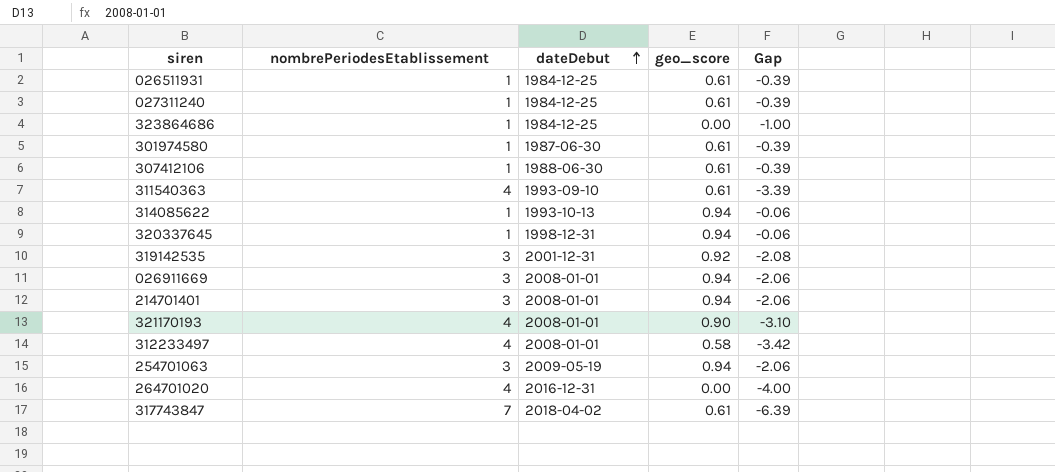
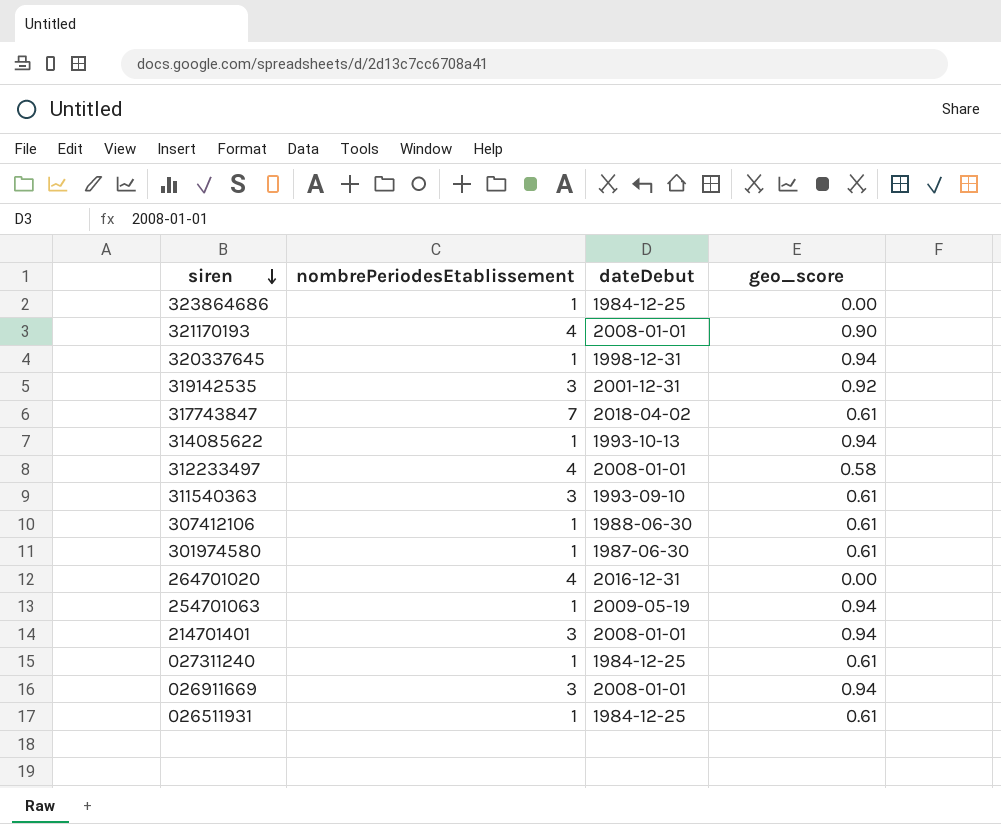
row order: dateDebut ascending -> siren descending
column Gap | formula: [geo_score] - [nombrePeriodesEtablissement] -> none
311540363 | nombrePeriodesEtablissement: 4 -> 3
254701063 | nombrePeriodesEtablissement: 3 -> 1

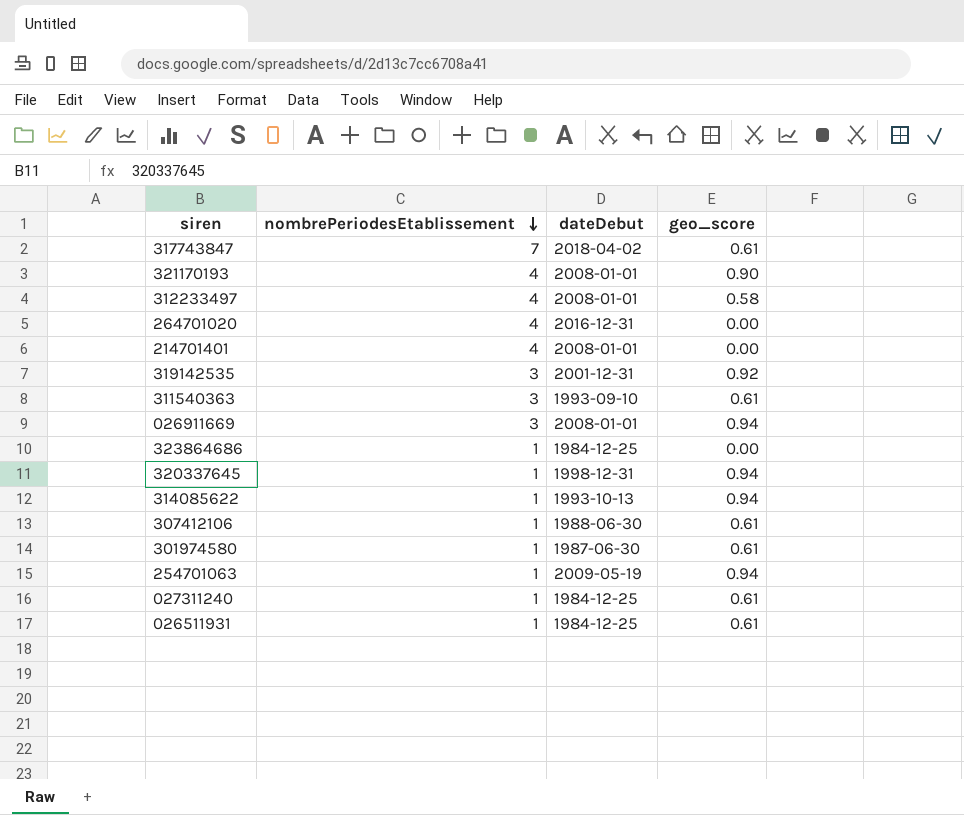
row order: siren descending -> nombrePeriodesEtablissement descending
214701401 | nombrePeriodesEtablissement: 3 -> 4
214701401 | geo_score: 0.94 -> 0.00

